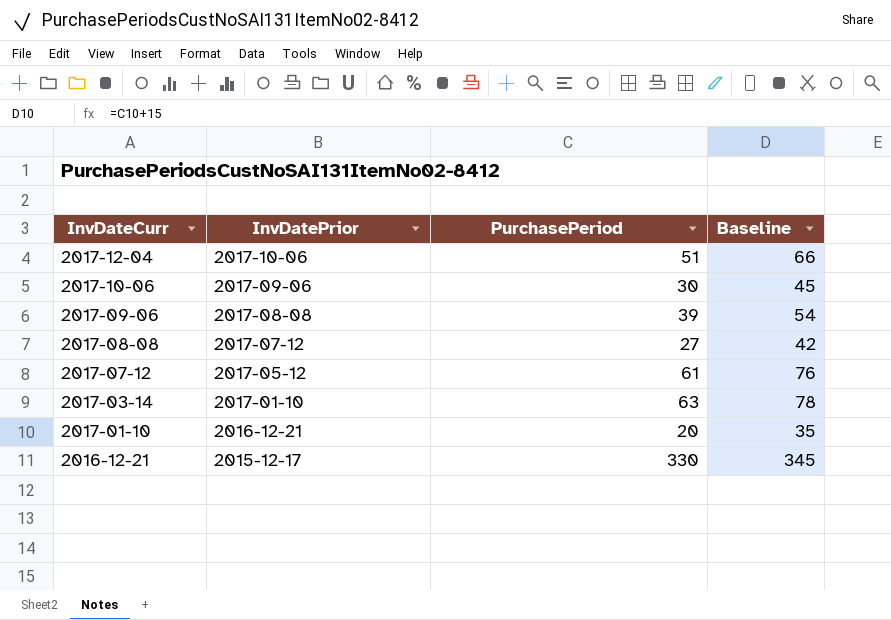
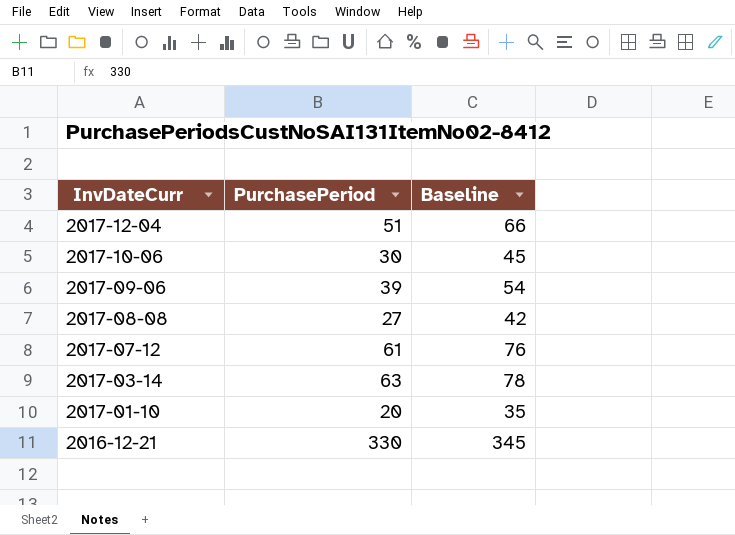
column InvDatePrior | position: 2 -> none

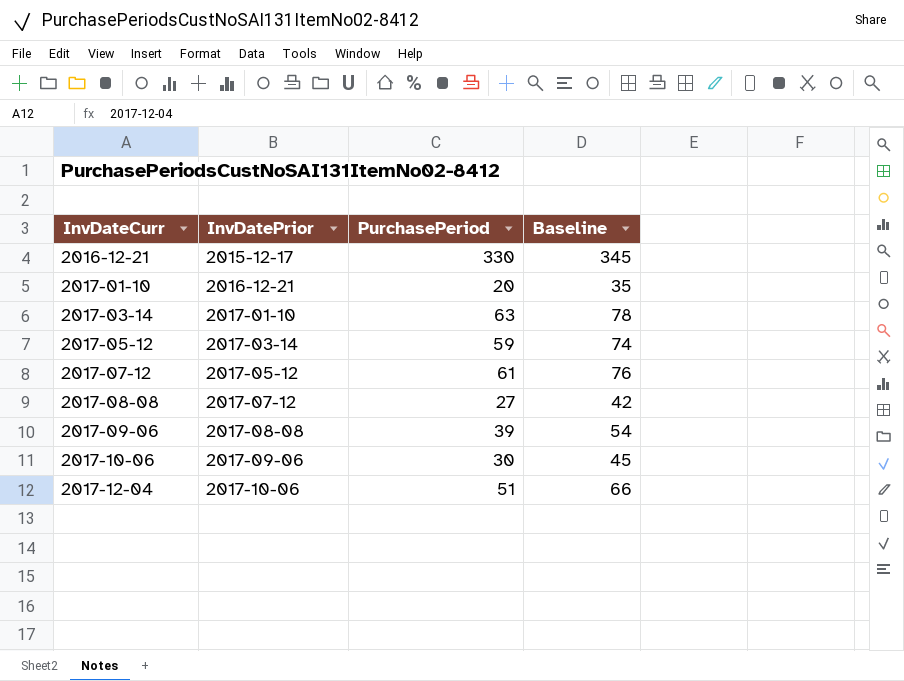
row order: InvDateCurr descending -> InvDateCurr ascending
column InvDatePrior | position: none -> 2
row 2017-05-12: none -> 2017-03-14 | 59 | 74

